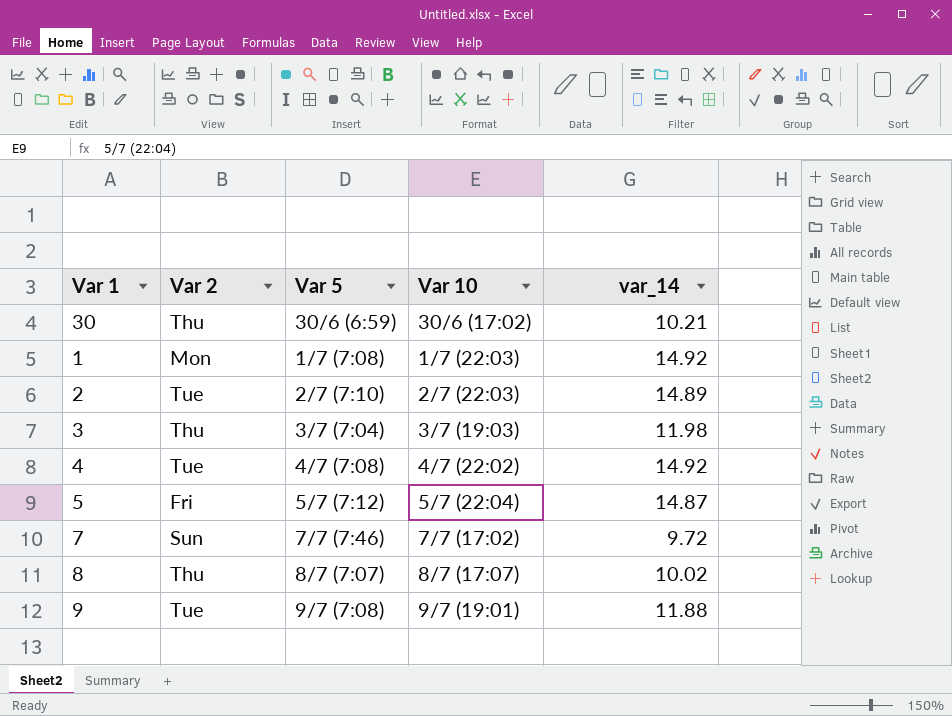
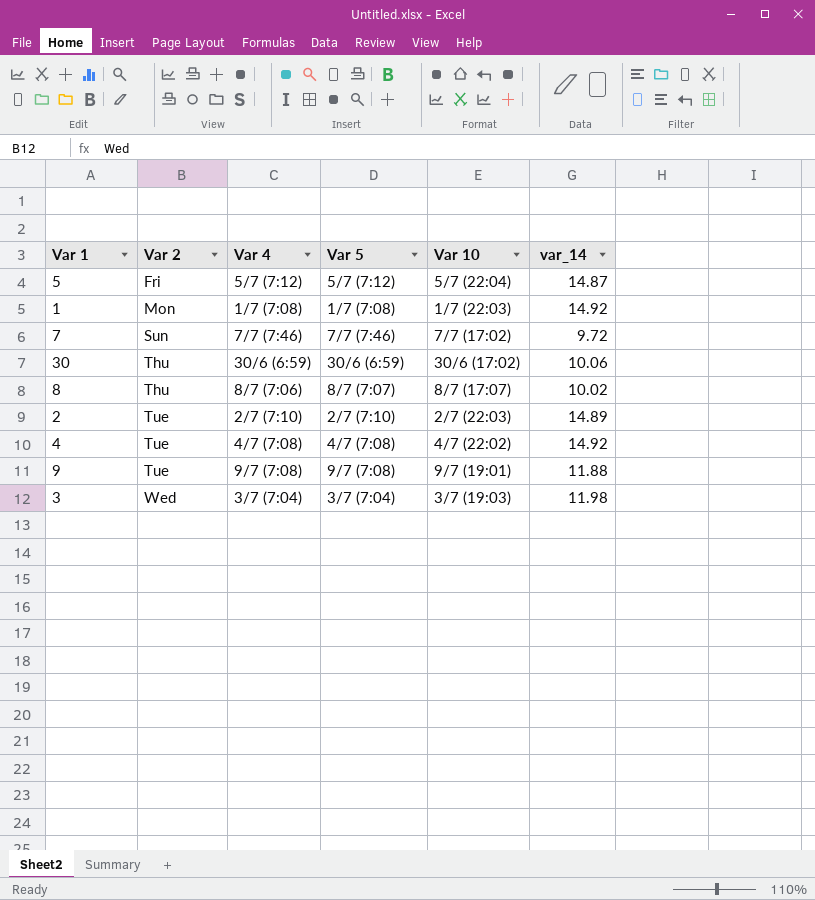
row order: none -> Var 2 ascending
column Var 4 | position: none -> 3
30 | var_14: 10.21 -> 10.06
3 | Var 2: Thu -> Wed

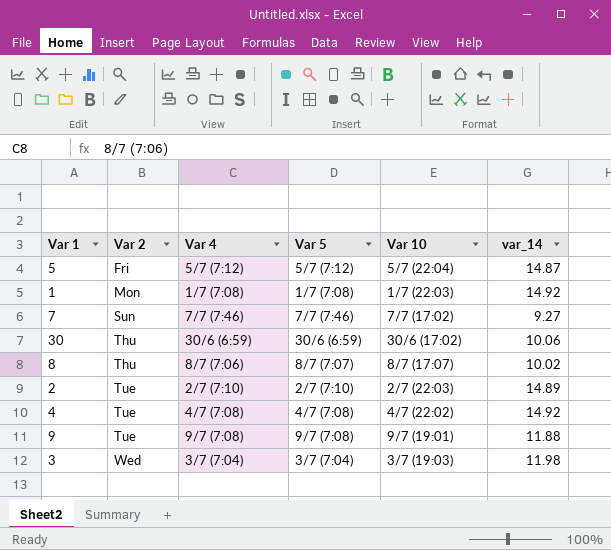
7 | var_14: 9.72 -> 9.27

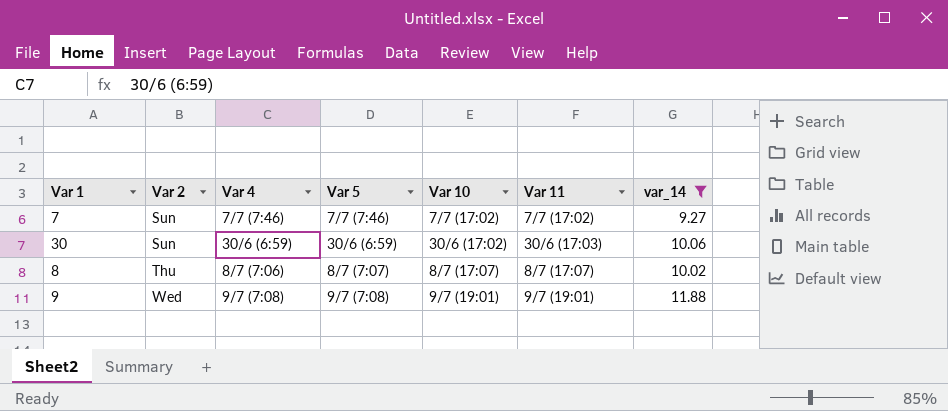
filter: none -> var_14 <= 11.88
column Var 11 | position: none -> 6
30 | Var 2: Thu -> Sun
9 | Var 2: Tue -> Wed

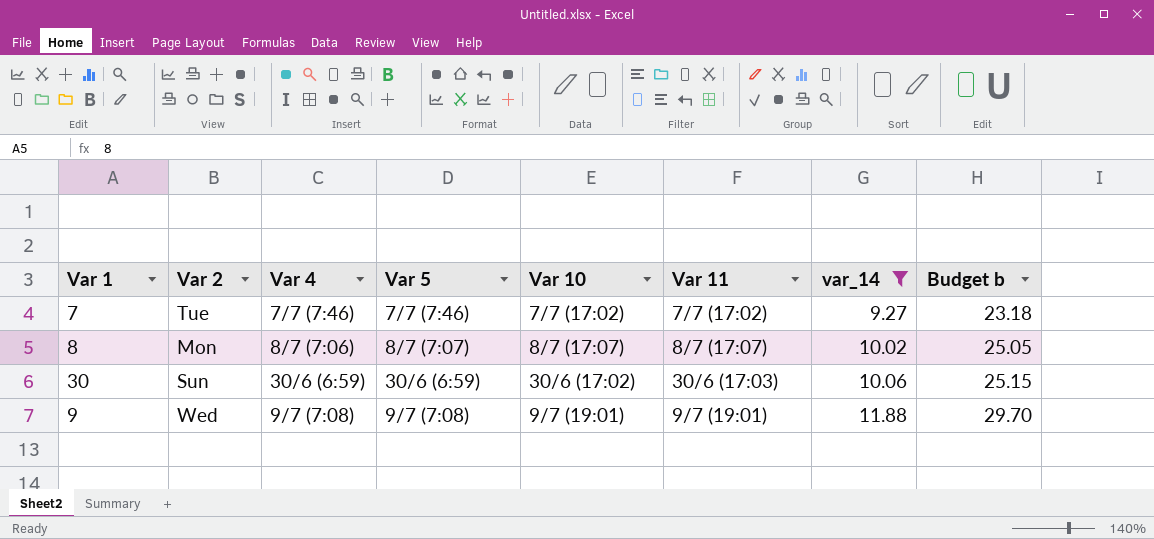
row order: Var 2 ascending -> var_14 ascending
column Budget b | formula: none -> [var_14] * 2.5
7 | Var 2: Sun -> Tue
8 | Var 2: Thu -> Mon

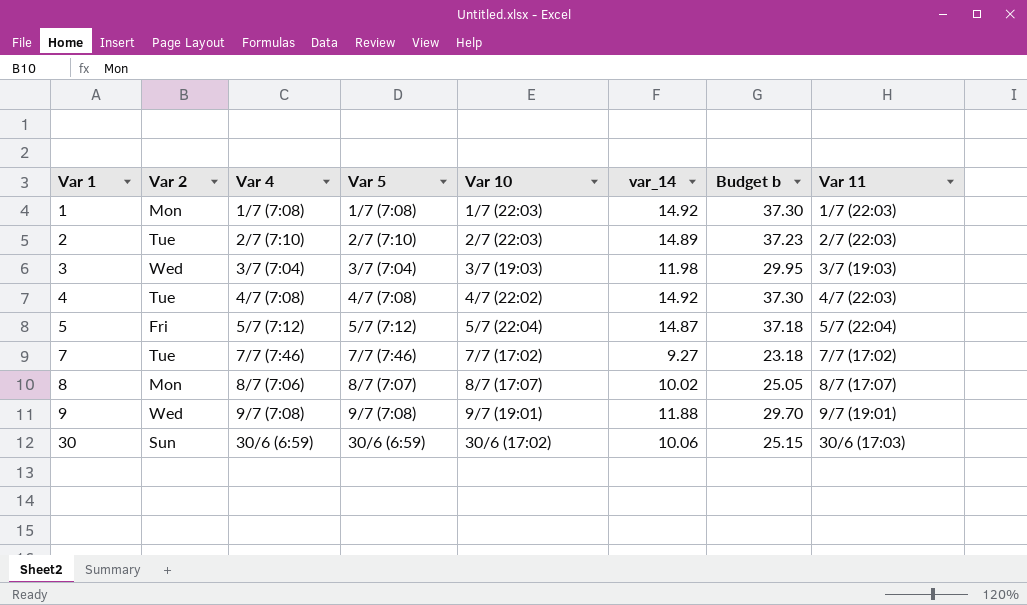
filter: var_14 <= 11.88 -> none
row order: var_14 ascending -> Var 1 ascending
column Var 11 | position: 6 -> 8

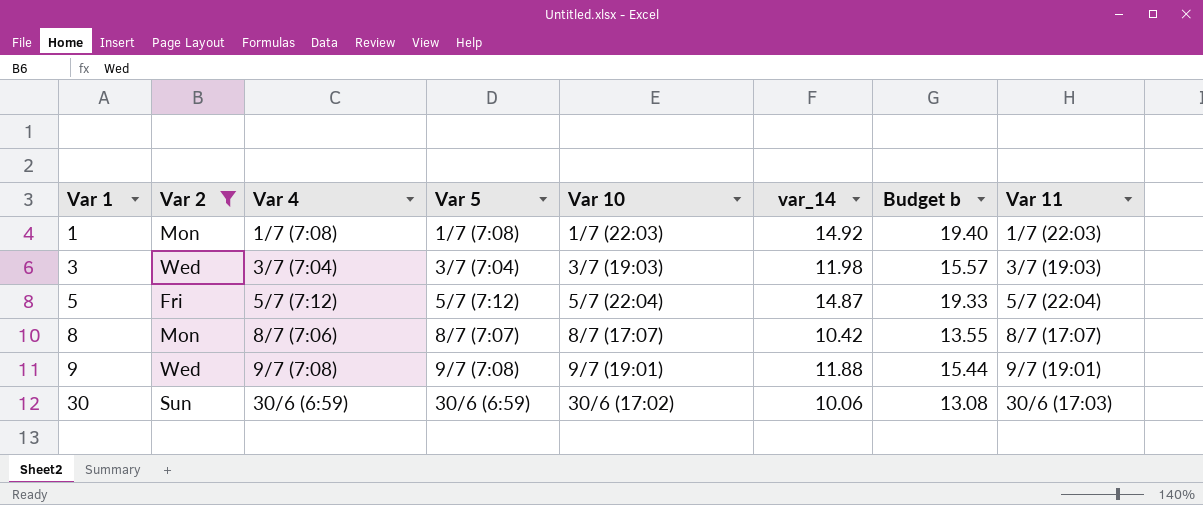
filter: none -> Var 2 != Tue
column Budget b | formula: [var_14] * 2.5 -> [var_14] * 1.3
8 | var_14: 10.02 -> 10.42

